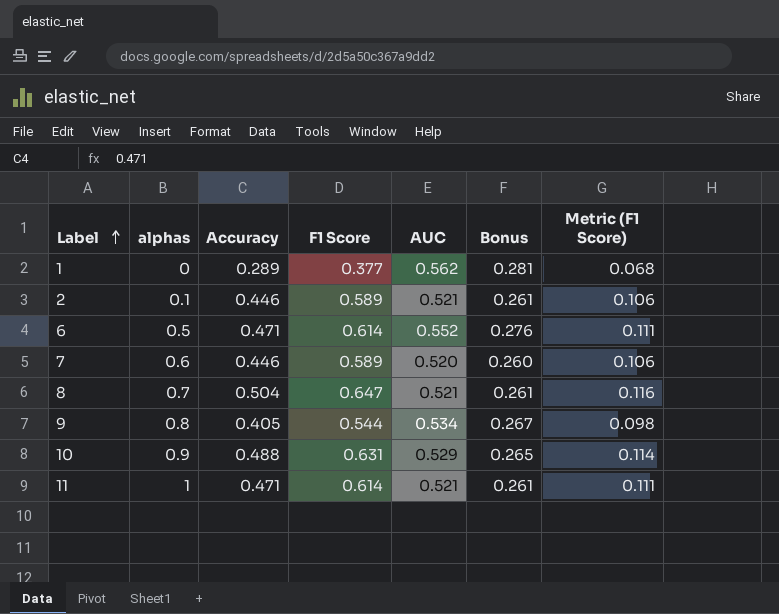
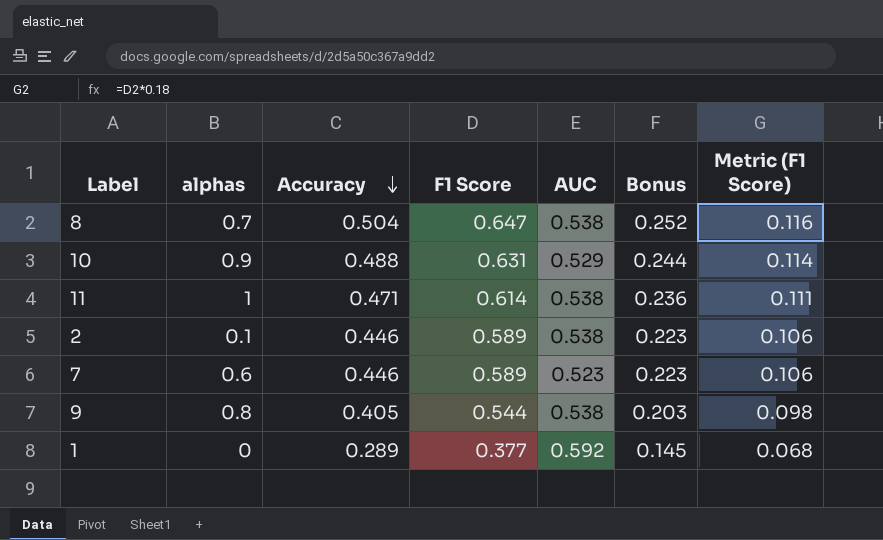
row order: Label ascending -> Accuracy descending
column Bonus | formula: [AUC] * 0.5 -> [Accuracy] * 0.5
row 6: 0.5 | 0.471 | 0.614 | 0.552 | 0.276 | 0.111 -> none
8 | AUC: 0.521 -> 0.538
11 | AUC: 0.521 -> 0.538
2 | AUC: 0.521 -> 0.538
7 | AUC: 0.520 -> 0.523
9 | AUC: 0.534 -> 0.538
1 | AUC: 0.562 -> 0.592

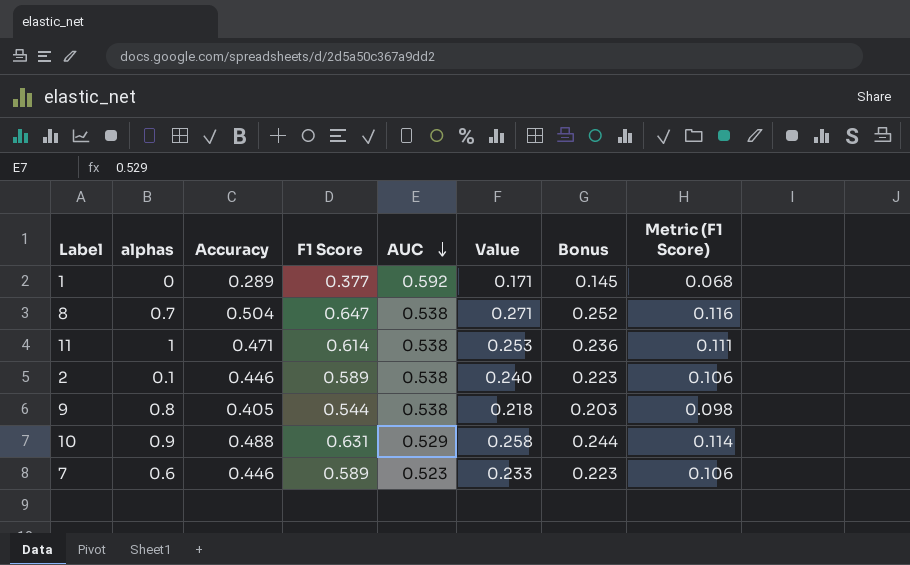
row order: Accuracy descending -> AUC descending
column Value | formula: none -> [Accuracy] * [AUC]

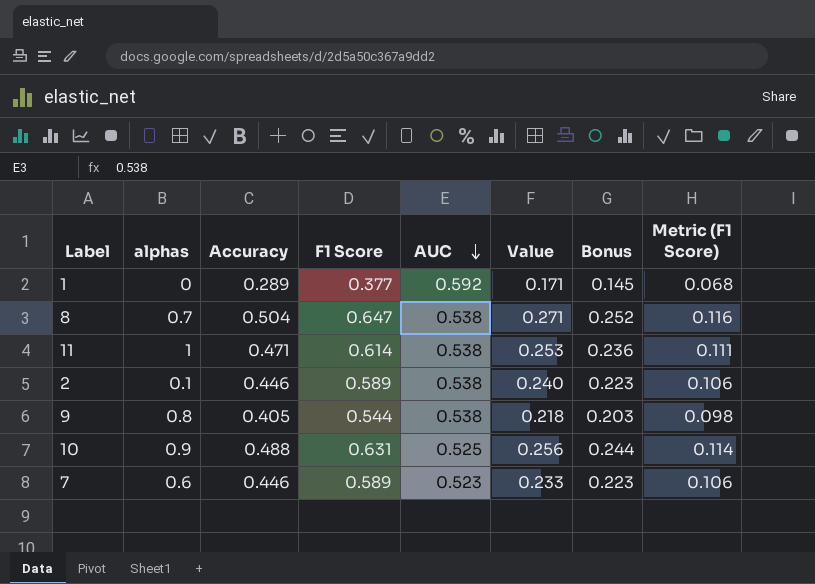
10 | AUC: 0.529 -> 0.525
10 | Value: 0.258 -> 0.256

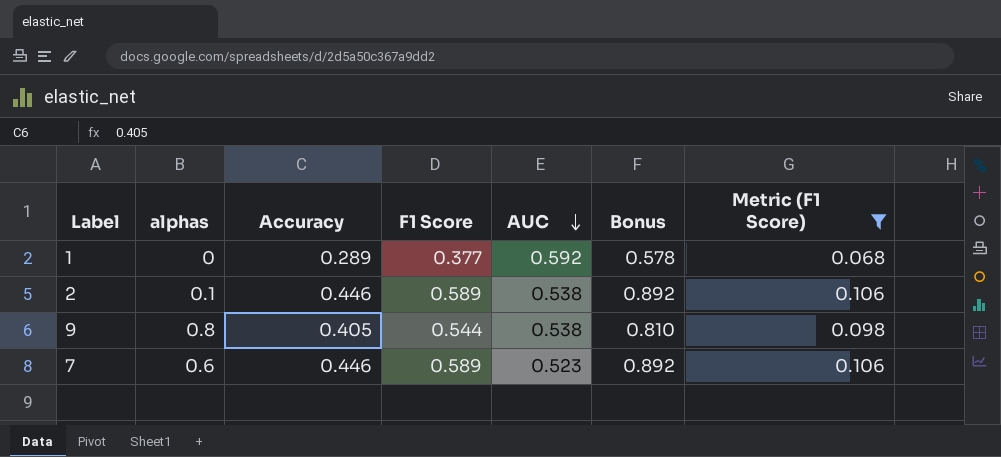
filter: none -> Metric (F1 Score) <= 0.106
column Value | formula: [Accuracy] * [AUC] -> none
column Bonus | formula: [Accuracy] * 0.5 -> [Accuracy] * 2

